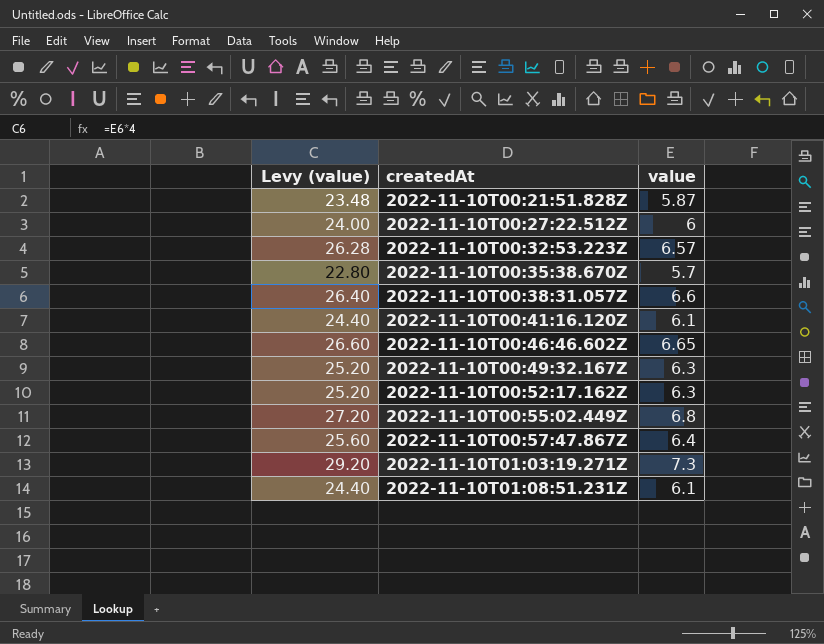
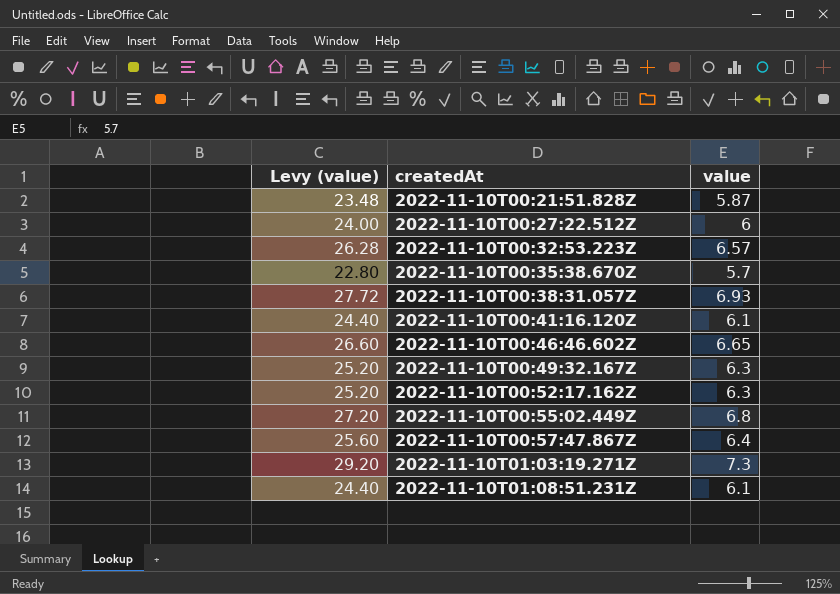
2022-11-10T00:38:31.057Z | Levy (value): 26.40 -> 27.72
2022-11-10T00:38:31.057Z | value: 6.6 -> 6.93

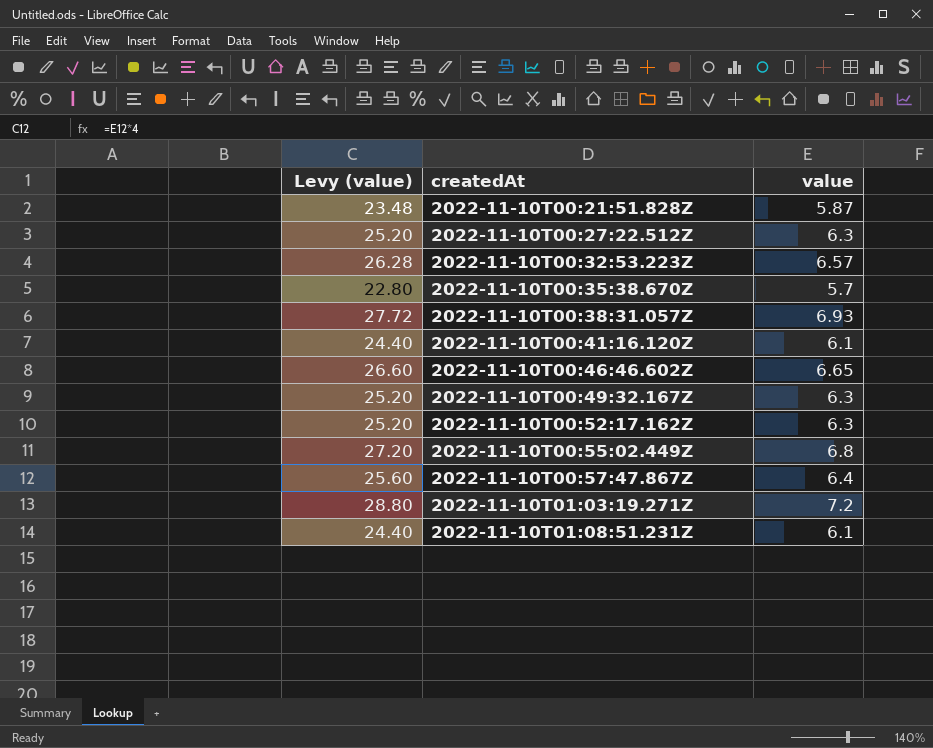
2022-11-10T00:27:22.512Z | Levy (value): 24.00 -> 25.20
2022-11-10T00:27:22.512Z | value: 6 -> 6.3
2022-11-10T01:03:19.271Z | Levy (value): 29.20 -> 28.80
2022-11-10T01:03:19.271Z | value: 7.3 -> 7.2

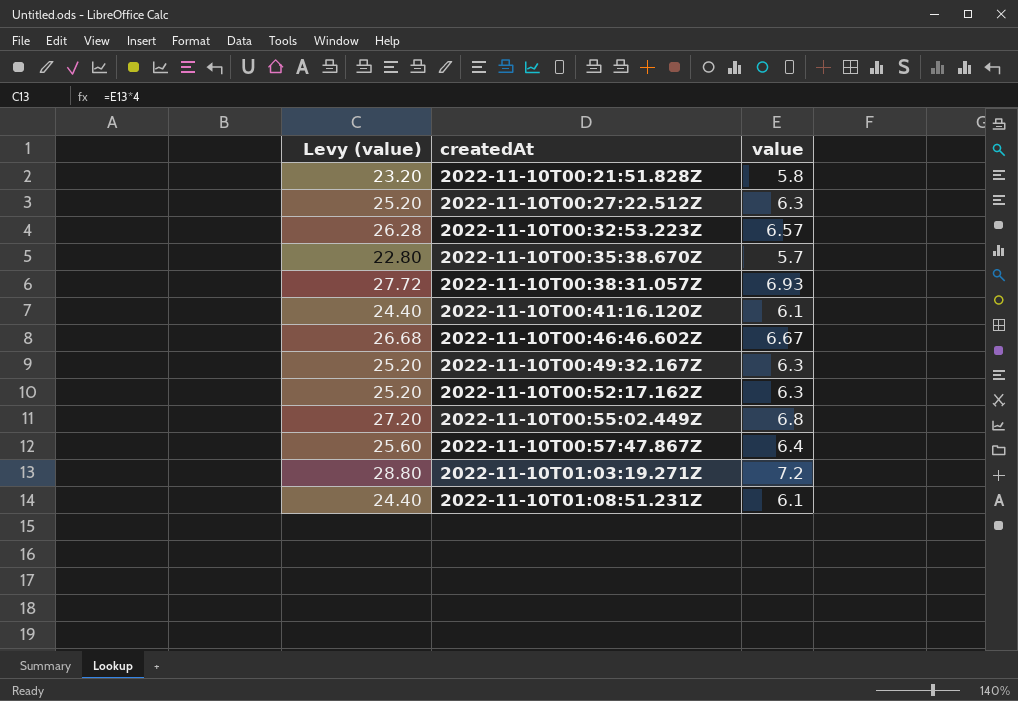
2022-11-10T00:21:51.828Z | Levy (value): 23.48 -> 23.20
2022-11-10T00:21:51.828Z | value: 5.87 -> 5.8
2022-11-10T00:46:46.602Z | Levy (value): 26.60 -> 26.68
2022-11-10T00:46:46.602Z | value: 6.65 -> 6.67

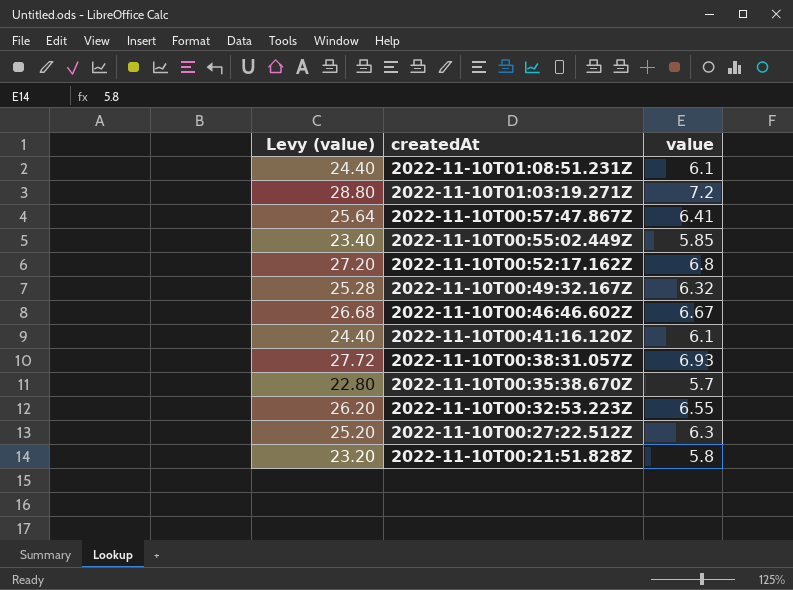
row order: createdAt ascending -> createdAt descending
2022-11-10T00:57:47.867Z | Levy (value): 25.60 -> 25.64
2022-11-10T00:57:47.867Z | value: 6.4 -> 6.41
2022-11-10T00:55:02.449Z | Levy (value): 27.20 -> 23.40
2022-11-10T00:55:02.449Z | value: 6.8 -> 5.85
2022-11-10T00:52:17.162Z | Levy (value): 25.20 -> 27.20
2022-11-10T00:52:17.162Z | value: 6.3 -> 6.8
2022-11-10T00:49:32.167Z | Levy (value): 25.20 -> 25.28
2022-11-10T00:49:32.167Z | value: 6.3 -> 6.32
2022-11-10T00:32:53.223Z | Levy (value): 26.28 -> 26.20
2022-11-10T00:32:53.223Z | value: 6.57 -> 6.55

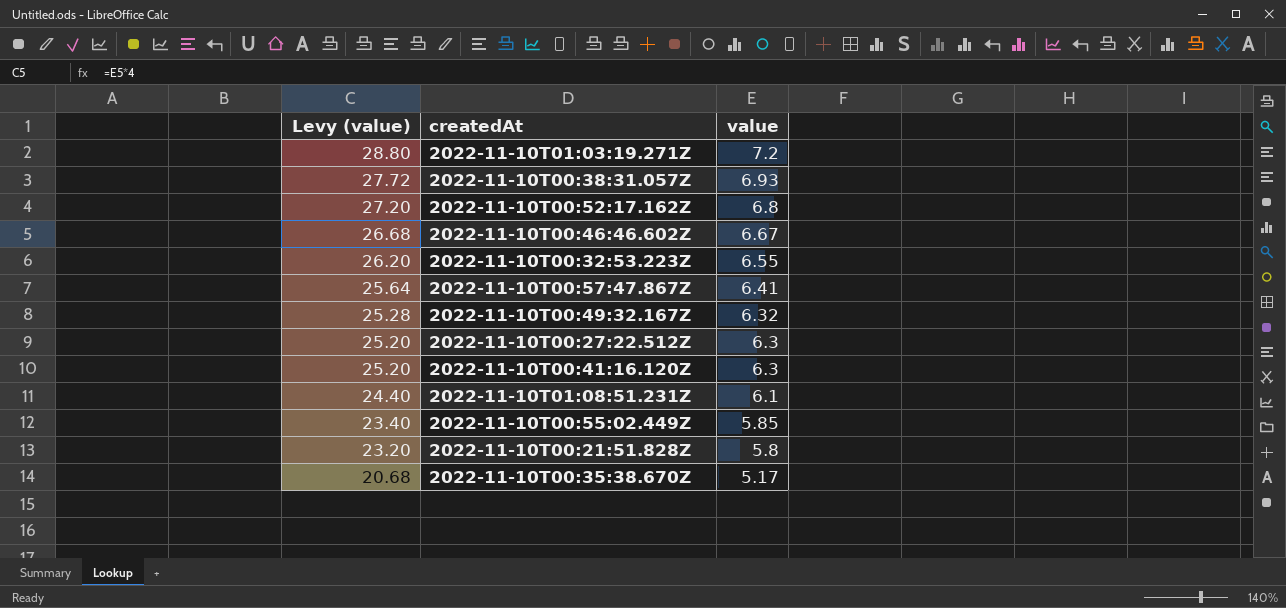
row order: createdAt descending -> Levy (value) descending
2022-11-10T00:41:16.120Z | Levy (value): 24.40 -> 25.20
2022-11-10T00:41:16.120Z | value: 6.1 -> 6.3
2022-11-10T00:35:38.670Z | Levy (value): 22.80 -> 20.68
2022-11-10T00:35:38.670Z | value: 5.7 -> 5.17

